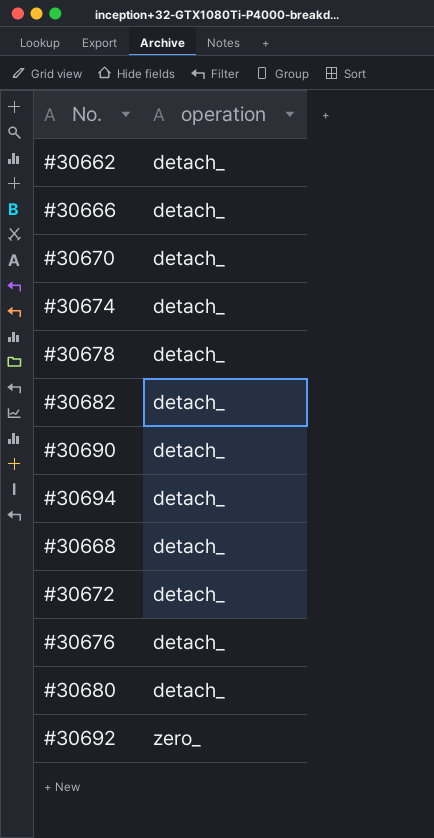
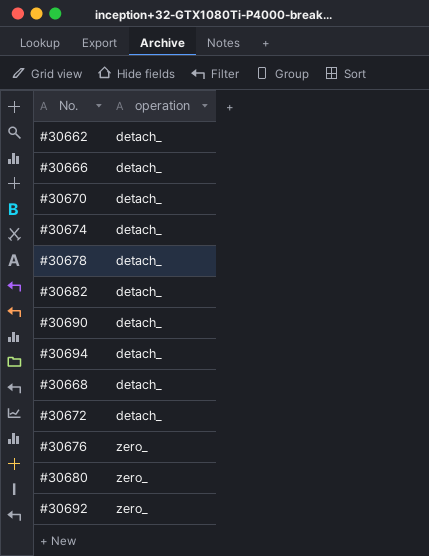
#30676 | operation: detach_ -> zero_
#30680 | operation: detach_ -> zero_

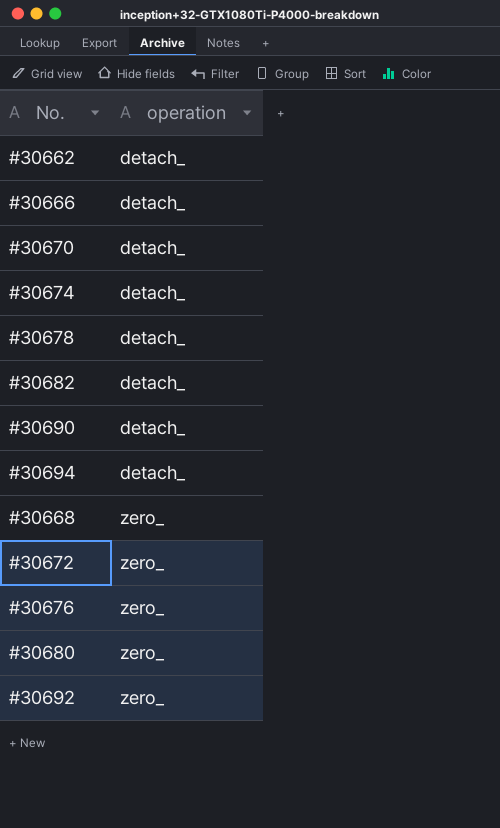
#30668 | operation: detach_ -> zero_
#30672 | operation: detach_ -> zero_

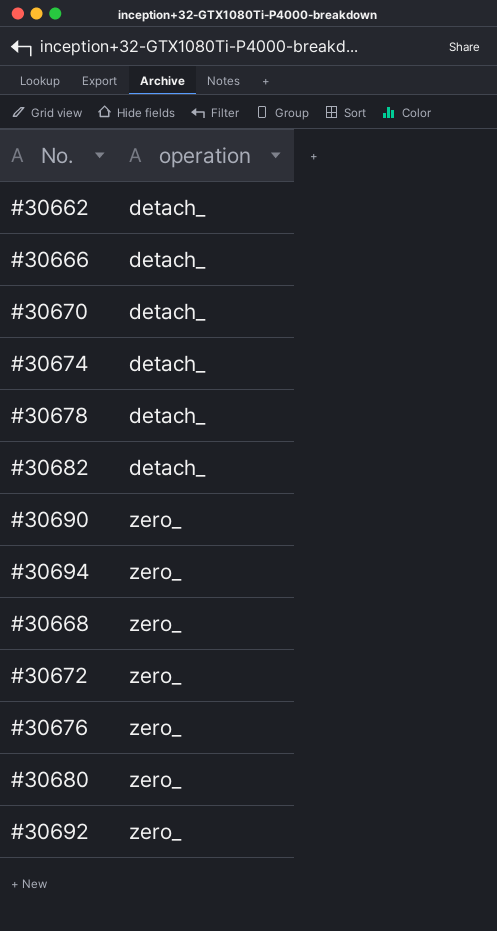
#30690 | operation: detach_ -> zero_
#30694 | operation: detach_ -> zero_

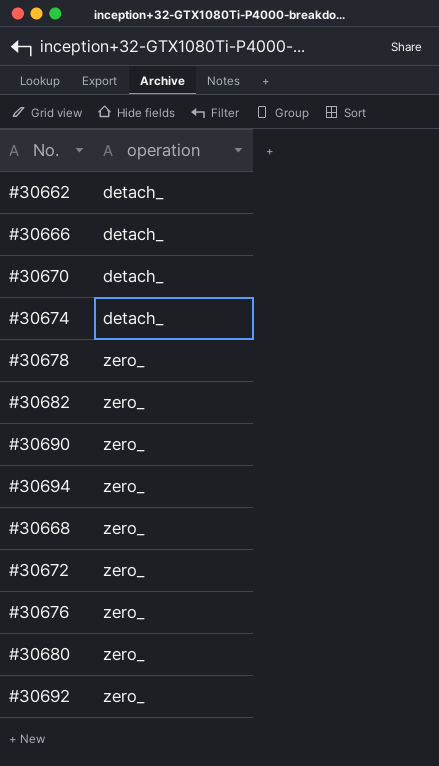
#30678 | operation: detach_ -> zero_
#30682 | operation: detach_ -> zero_

